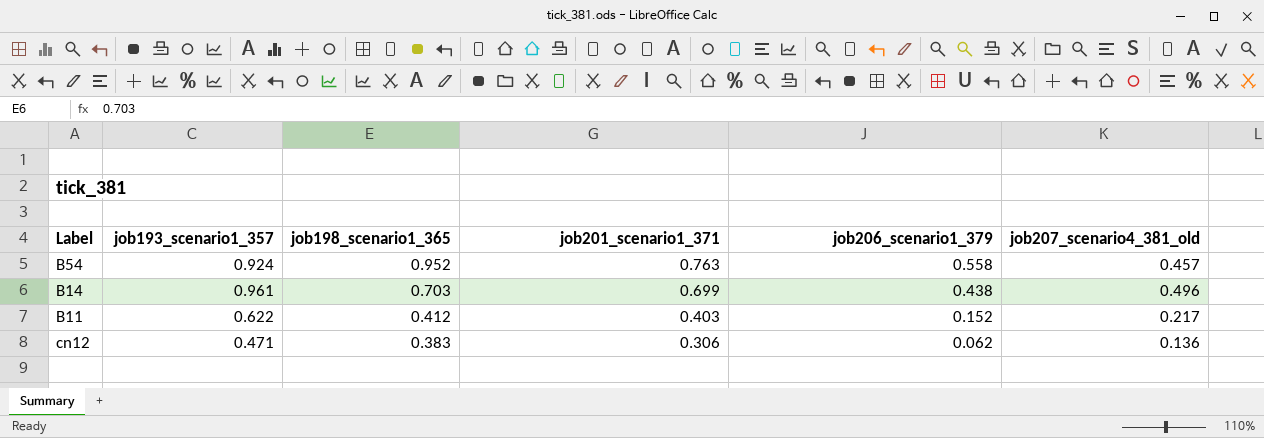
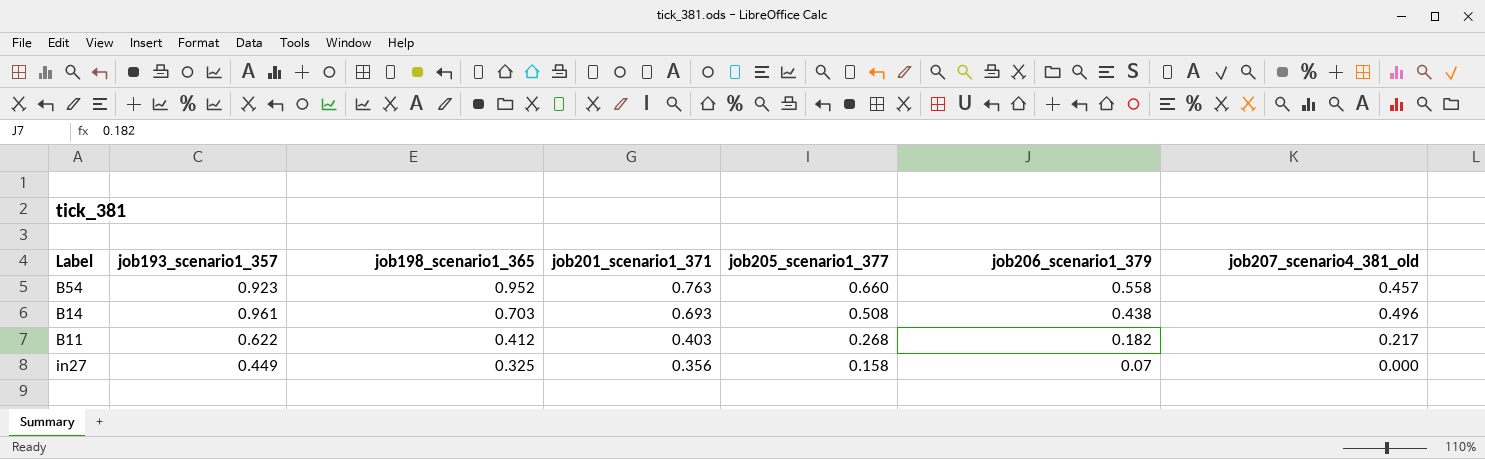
column job205_scenario1_377 | position: none -> 5
row cn12: 0.471 | 0.383 | 0.306 | 0.062 | 0.136 -> none
B54 | job193_scenario1_357: 0.924 -> 0.923
B14 | job201_scenario1_371: 0.699 -> 0.693
B11 | job206_scenario1_379: 0.152 -> 0.182
row in27: none -> 0.449 | 0.325 | 0.356 | 0.158 | 0.07 | 0.000

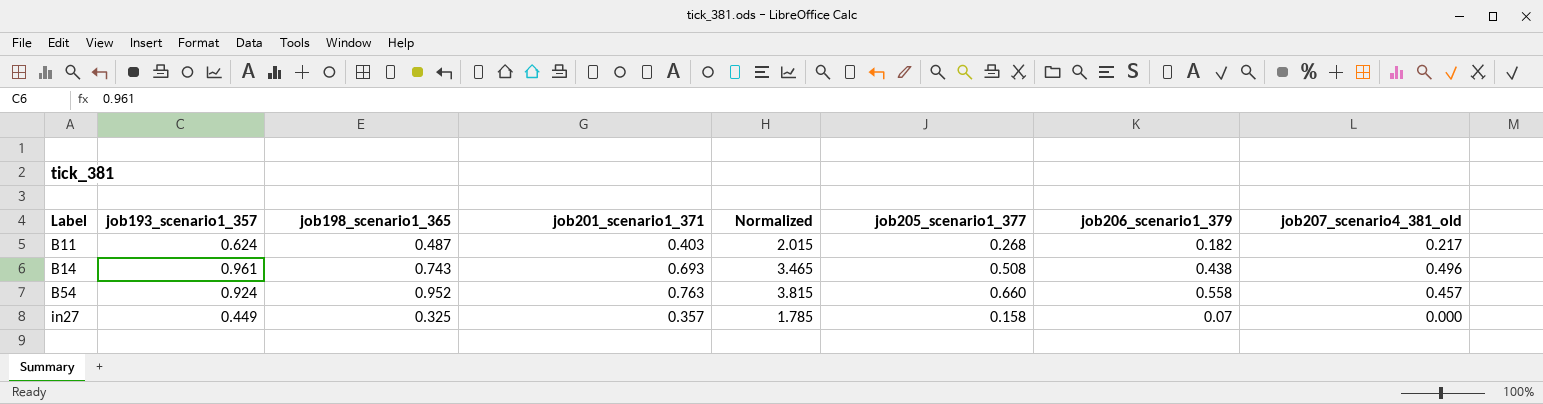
row order: job198_scenario1_365 descending -> Label ascending
column Normalized | formula: none -> [job201_scenario1_371] * 5
B11 | job193_scenario1_357: 0.622 -> 0.624
B11 | job198_scenario1_365: 0.412 -> 0.487
B14 | job198_scenario1_365: 0.703 -> 0.743
B54 | job193_scenario1_357: 0.923 -> 0.924
in27 | job201_scenario1_371: 0.356 -> 0.357

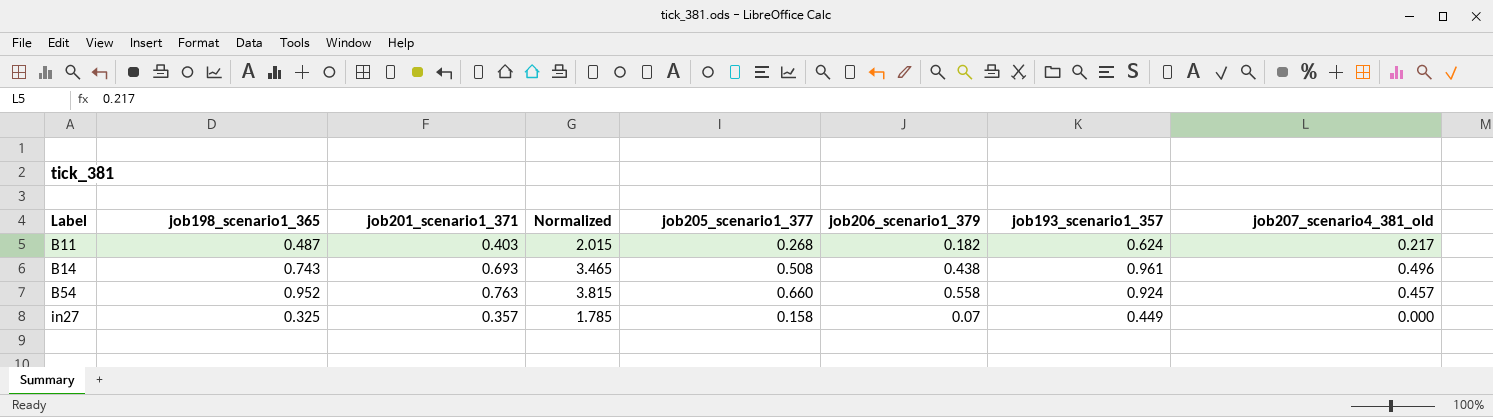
column job193_scenario1_357 | position: 2 -> 7

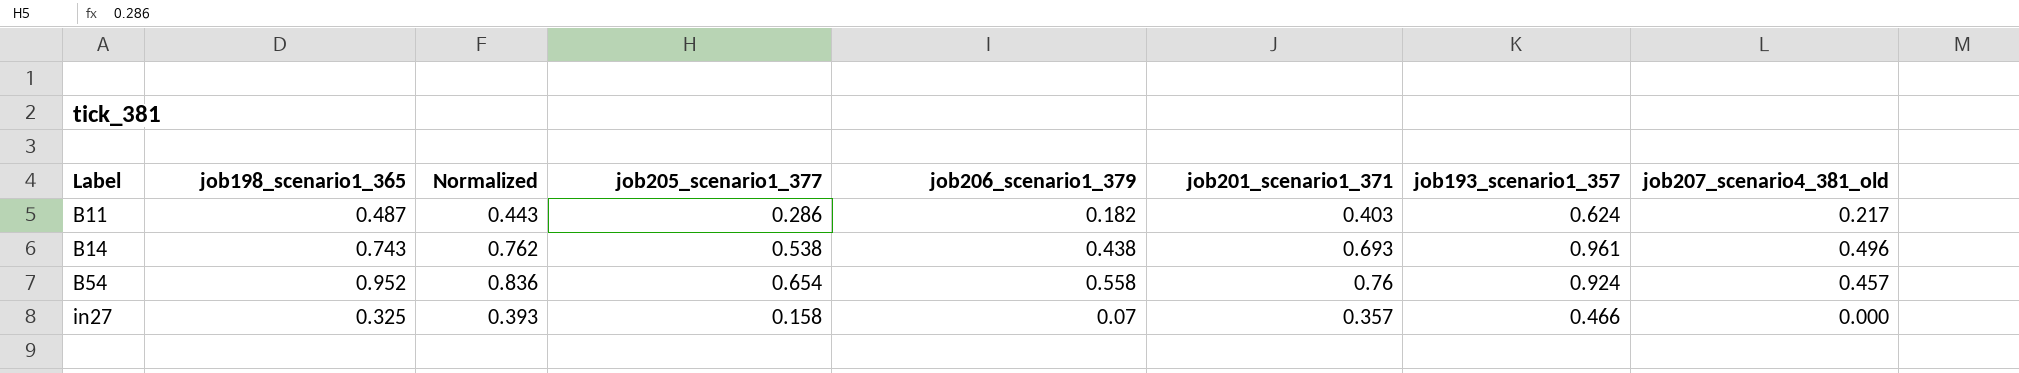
column Normalized | formula: [job201_scenario1_371] * 5 -> [job201_scenario1_371] * 1.1
column job201_scenario1_371 | position: 3 -> 6
B11 | job205_scenario1_377: 0.268 -> 0.286
B14 | job205_scenario1_377: 0.508 -> 0.538
B54 | job205_scenario1_377: 0.660 -> 0.654
B54 | job201_scenario1_371: 0.763 -> 0.76
in27 | job193_scenario1_357: 0.449 -> 0.466

